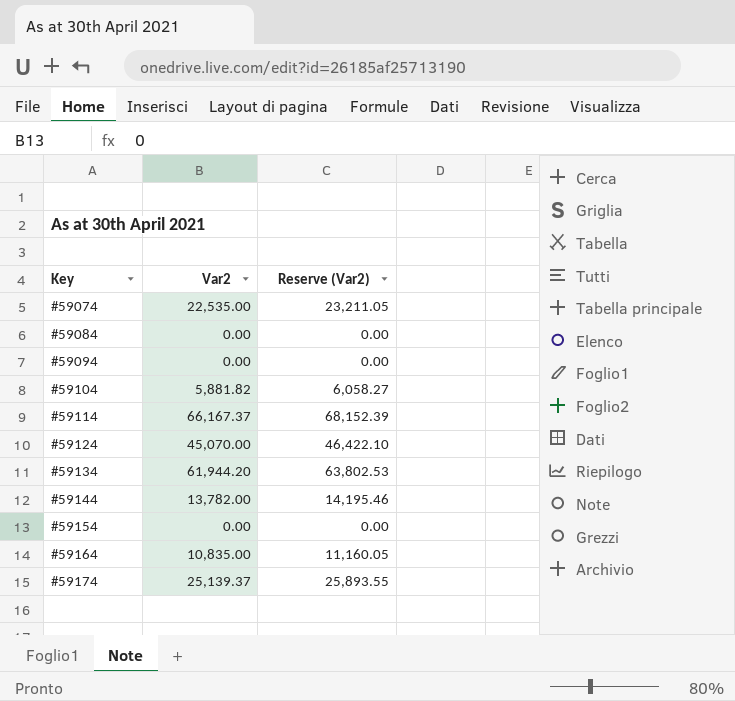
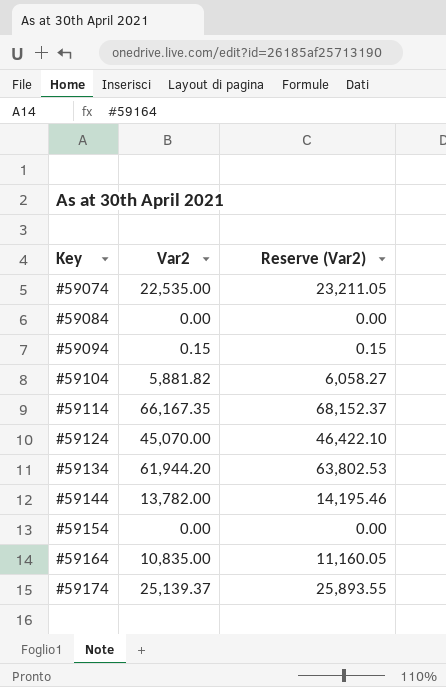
#59094 | Var2: 0.00 -> 0.15
#59094 | Reserve (Var2): 0.00 -> 0.15
#59114 | Var2: 66,167.37 -> 66,167.35
#59114 | Reserve (Var2): 68,152.39 -> 68,152.37

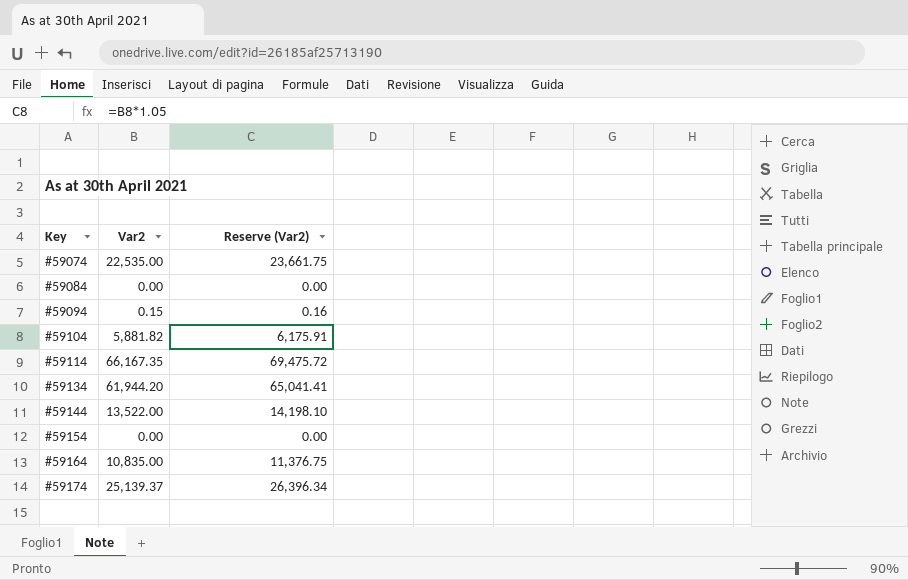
column Reserve (Var2) | formula: [Var2] * 1.03 -> [Var2] * 1.05
row #59124: 45,070.00 | 46,422.10 -> none
#59144 | Var2: 13,782.00 -> 13,522.00

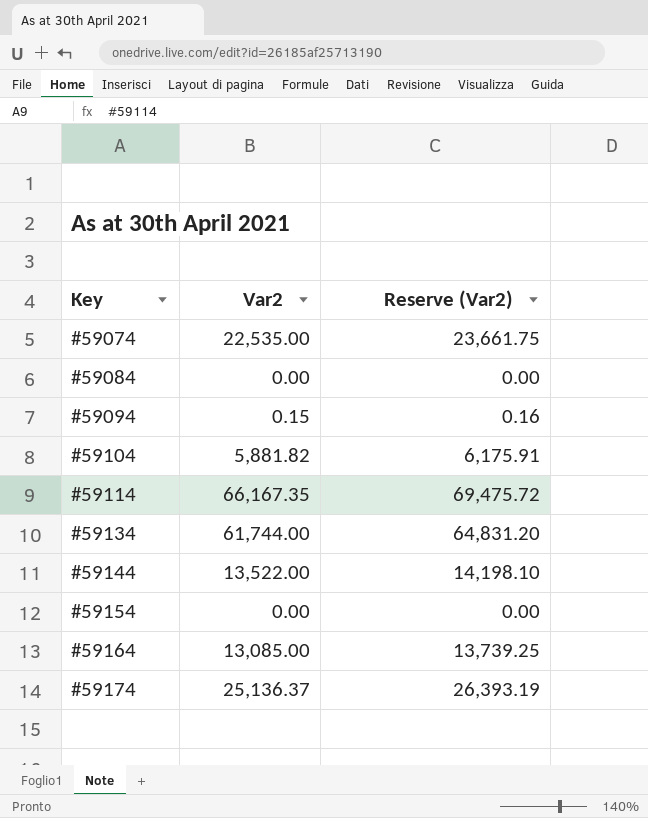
#59134 | Var2: 61,944.20 -> 61,744.00
#59134 | Reserve (Var2): 65,041.41 -> 64,831.20
#59164 | Var2: 10,835.00 -> 13,085.00
#59164 | Reserve (Var2): 11,376.75 -> 13,739.25
#59174 | Var2: 25,139.37 -> 25,136.37
#59174 | Reserve (Var2): 26,396.34 -> 26,393.19

